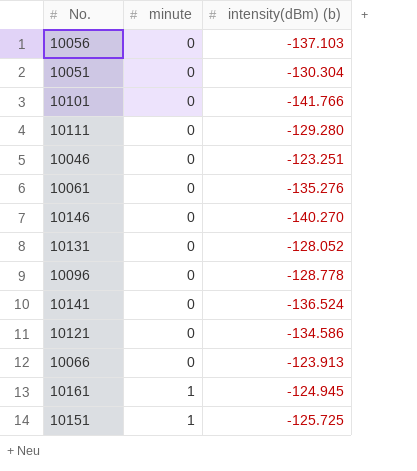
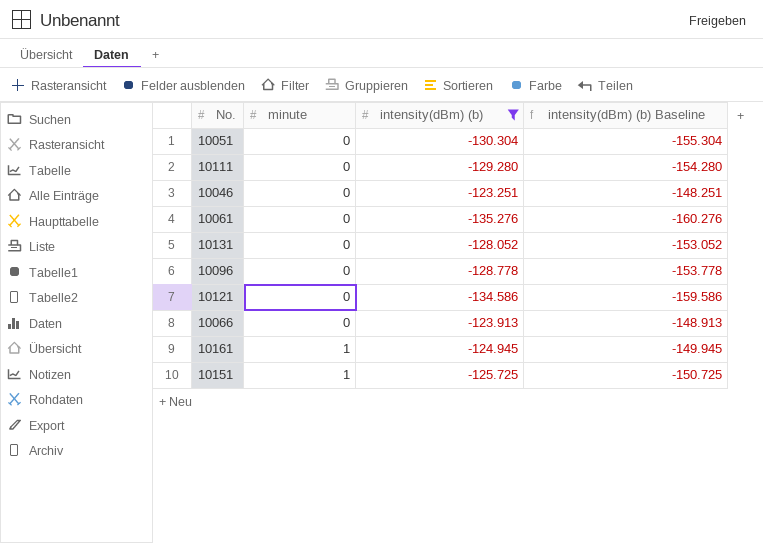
filter: none -> intensity(dBm) (b) >= -135.276
column intensity(dBm) (b) Baseline | formula: none -> [intensity(dBm) (b)] - 25

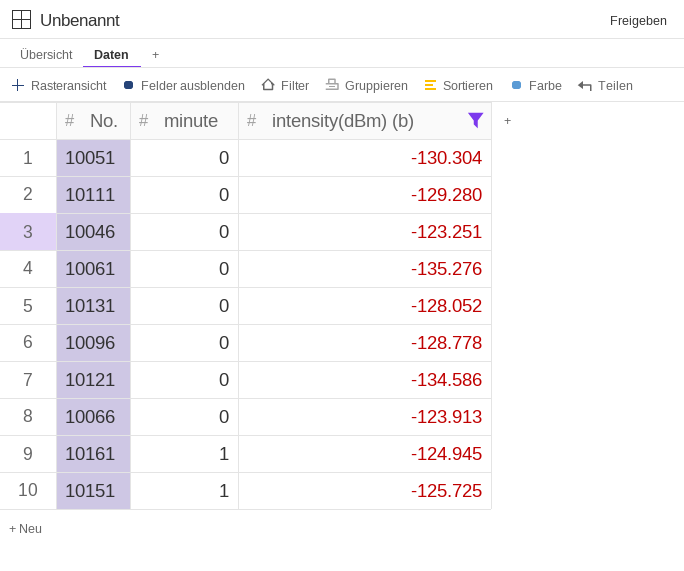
column intensity(dBm) (b) Baseline | formula: [intensity(dBm) (b)] - 25 -> none

